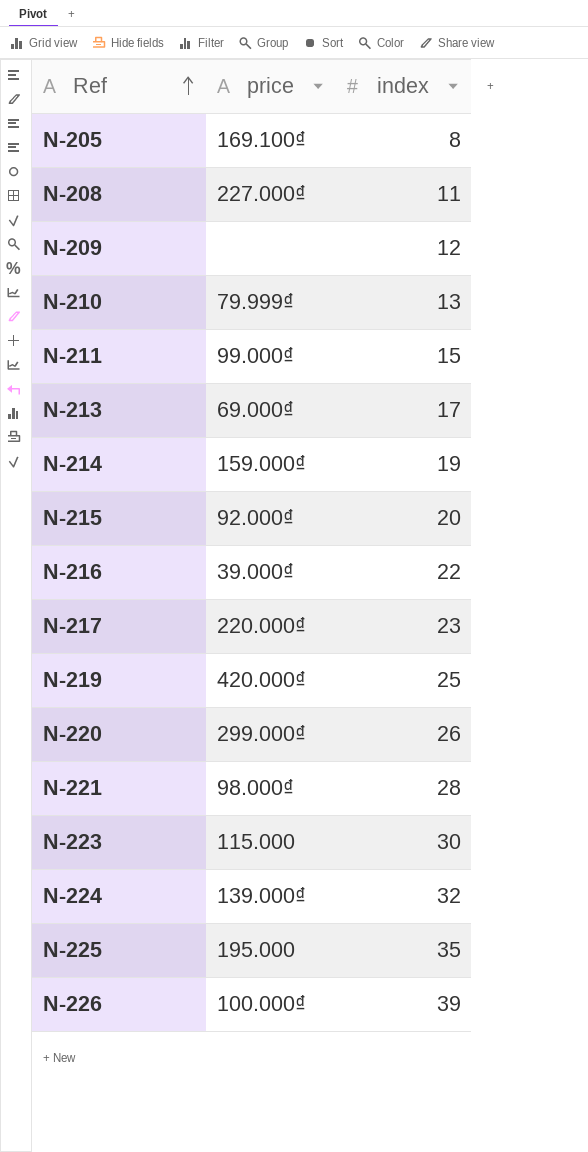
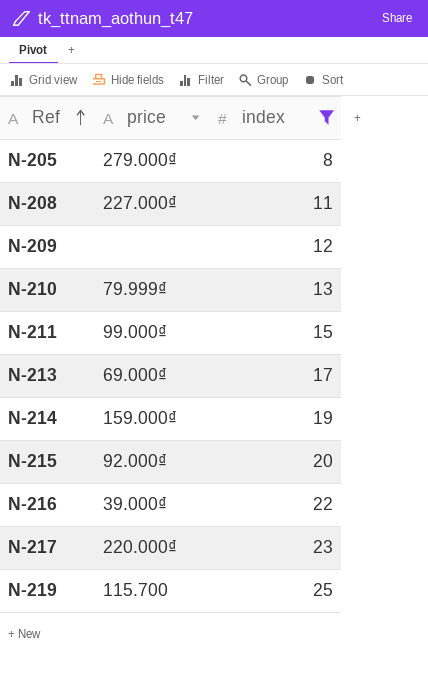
filter: none -> index <= 25
N-205 | price: 169.100₫ -> 279.000₫
N-219 | price: 420.000₫ -> 115.700

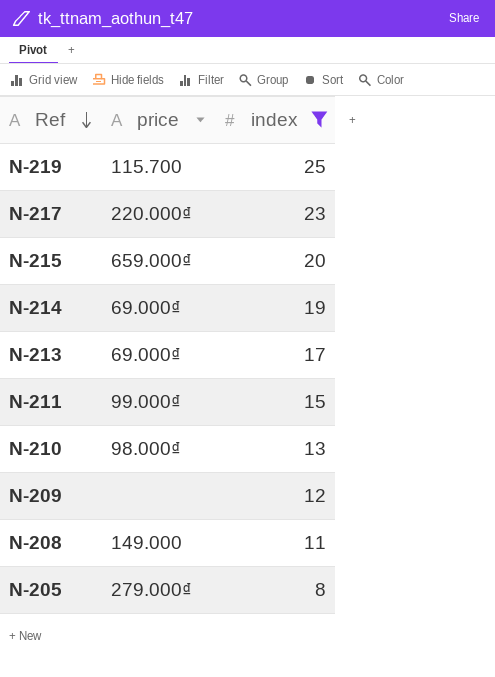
row order: Ref ascending -> Ref descending
row N-216: 39.000₫ | 22 -> none
N-215 | price: 92.000₫ -> 659.000₫
N-214 | price: 159.000₫ -> 69.000₫
N-210 | price: 79.999₫ -> 98.000₫
N-208 | price: 227.000₫ -> 149.000

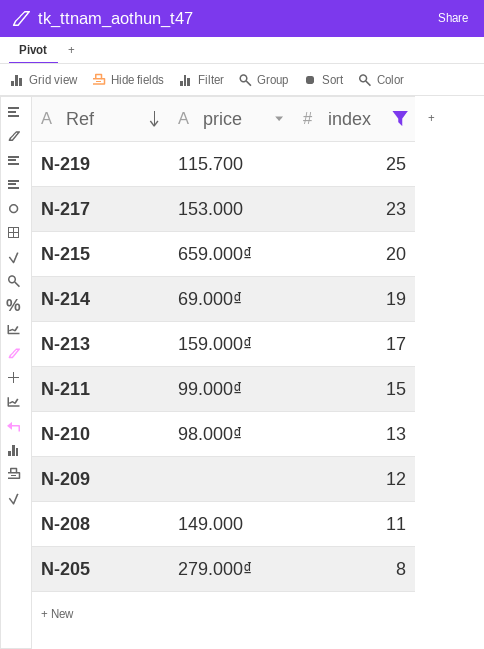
N-217 | price: 220.000₫ -> 153.000
N-213 | price: 69.000₫ -> 159.000₫

